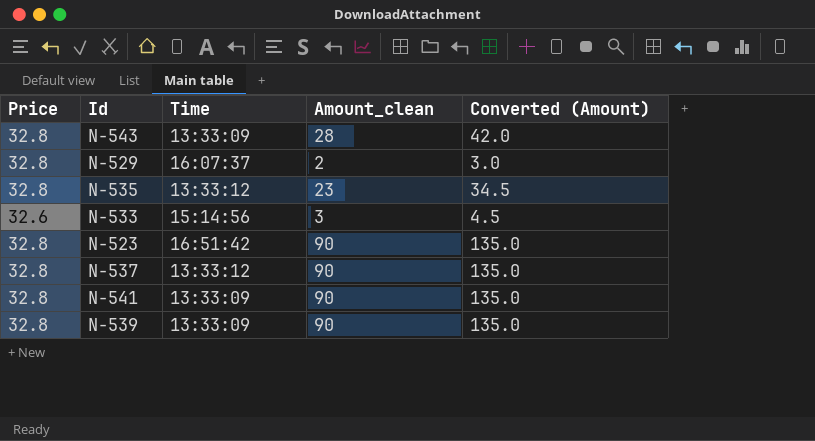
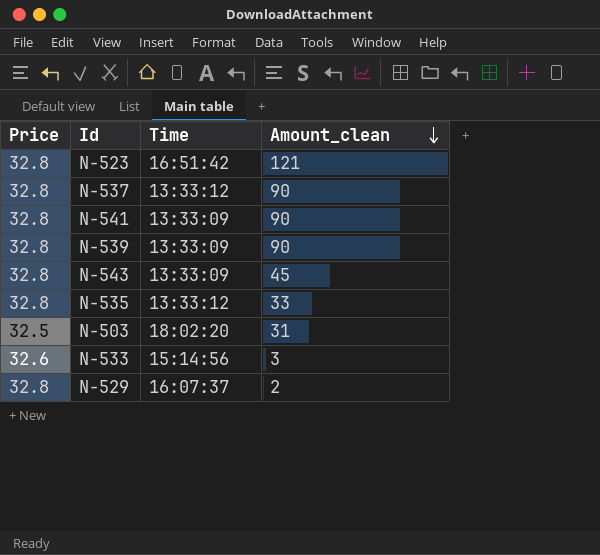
row order: none -> Amount_clean descending
column Converted (Amount) | formula: [Amount_clean] * 1.5 -> none
N-523 | Amount_clean: 90 -> 121
N-543 | Amount_clean: 28 -> 45
N-535 | Amount_clean: 23 -> 33
row N-503: none -> 32.5 | 18:02:20 | 31

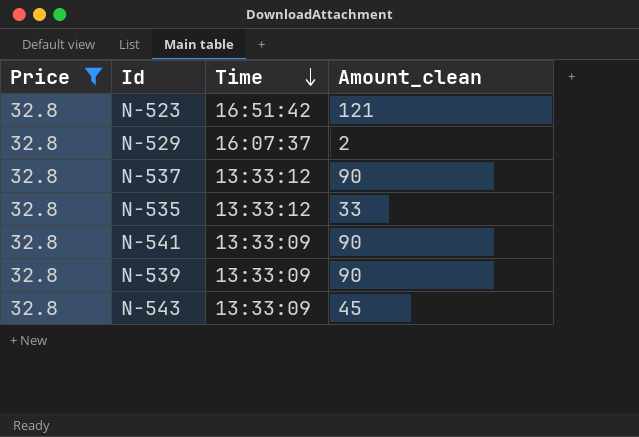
filter: none -> Price = 32.8
row order: Amount_clean descending -> Time descending

